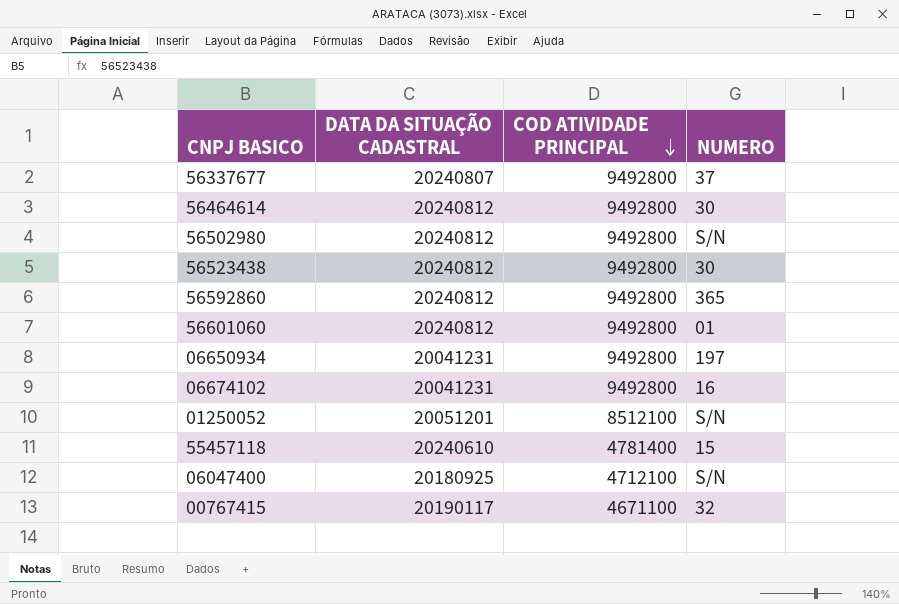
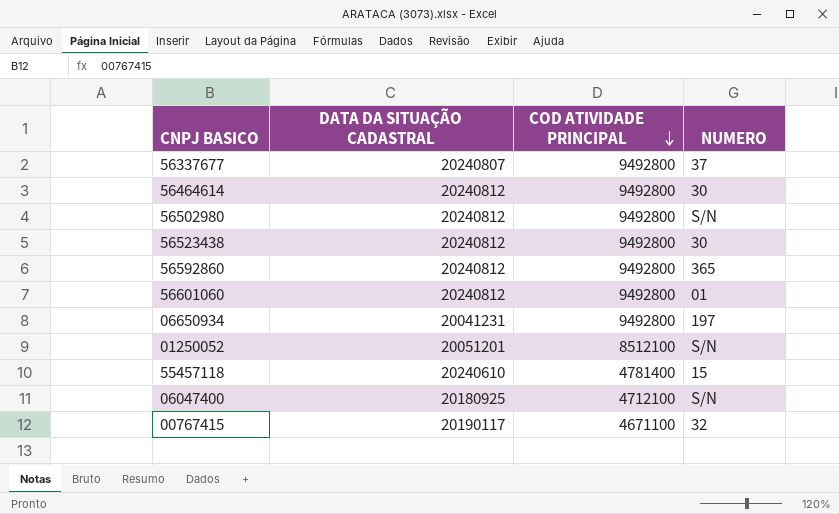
row 06674102: 20041231 | 9492800 | 16 -> none

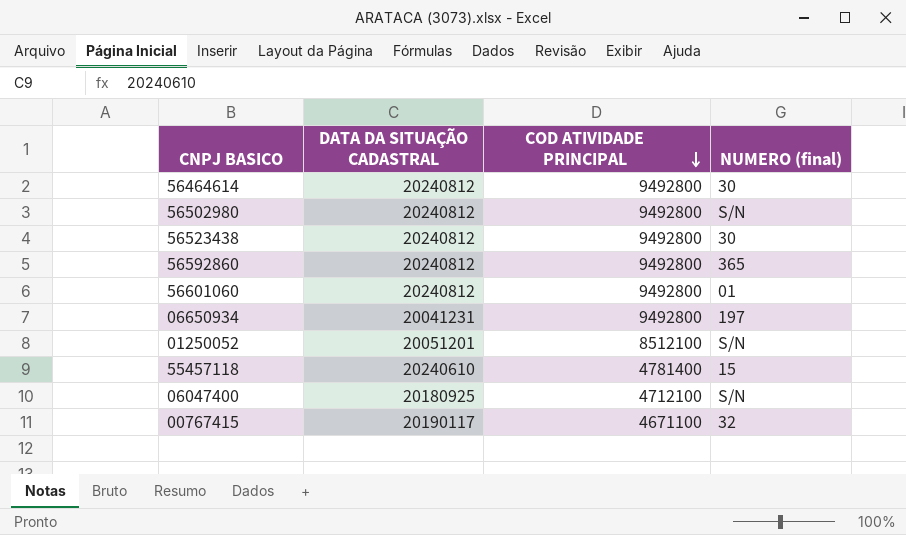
column name: NUMERO -> NUMERO (final)
row 56337677: 20240807 | 9492800 | 37 -> none

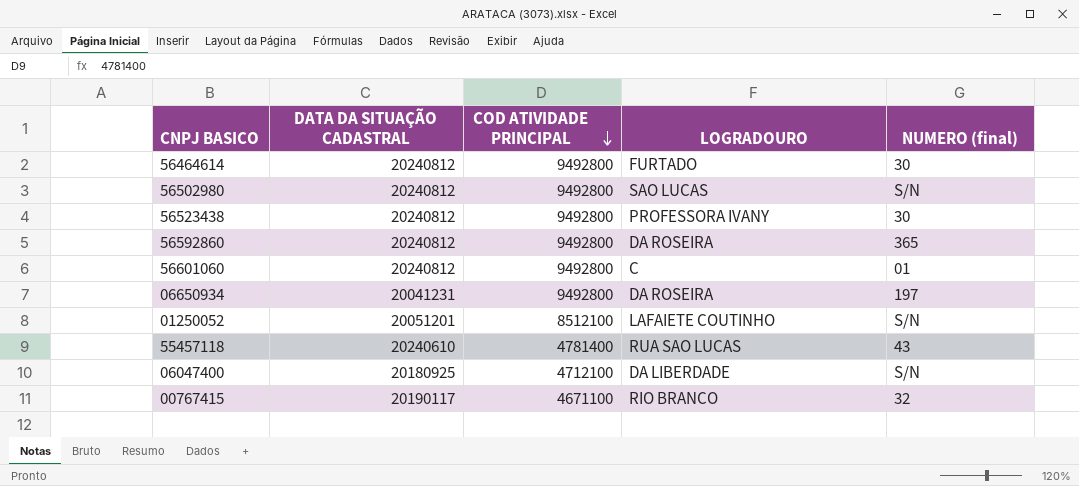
column LOGRADOURO | position: none -> 4
55457118 | NUMERO (final): 15 -> 43

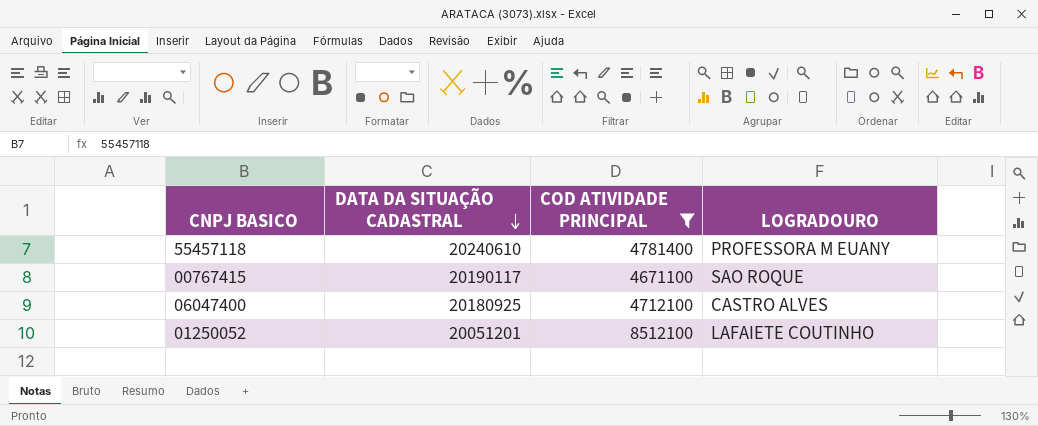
filter: none -> COD ATIVIDADE PRINCIPAL != 9492800
row order: COD ATIVIDADE PRINCIPAL descending -> DATA DA SITUAÇÃO CADASTRAL descending
column NUMERO (final) | position: 5 -> none
55457118 | LOGRADOURO: RUA SAO LUCAS -> PROFESSORA M EUANY
00767415 | LOGRADOURO: RIO BRANCO -> SAO ROQUE
06047400 | LOGRADOURO: DA LIBERDADE -> CASTRO ALVES

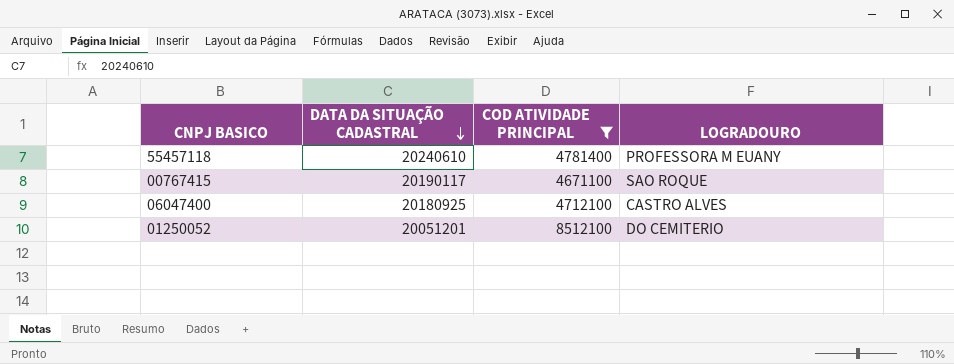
01250052 | LOGRADOURO: LAFAIETE COUTINHO -> DO CEMITERIO

